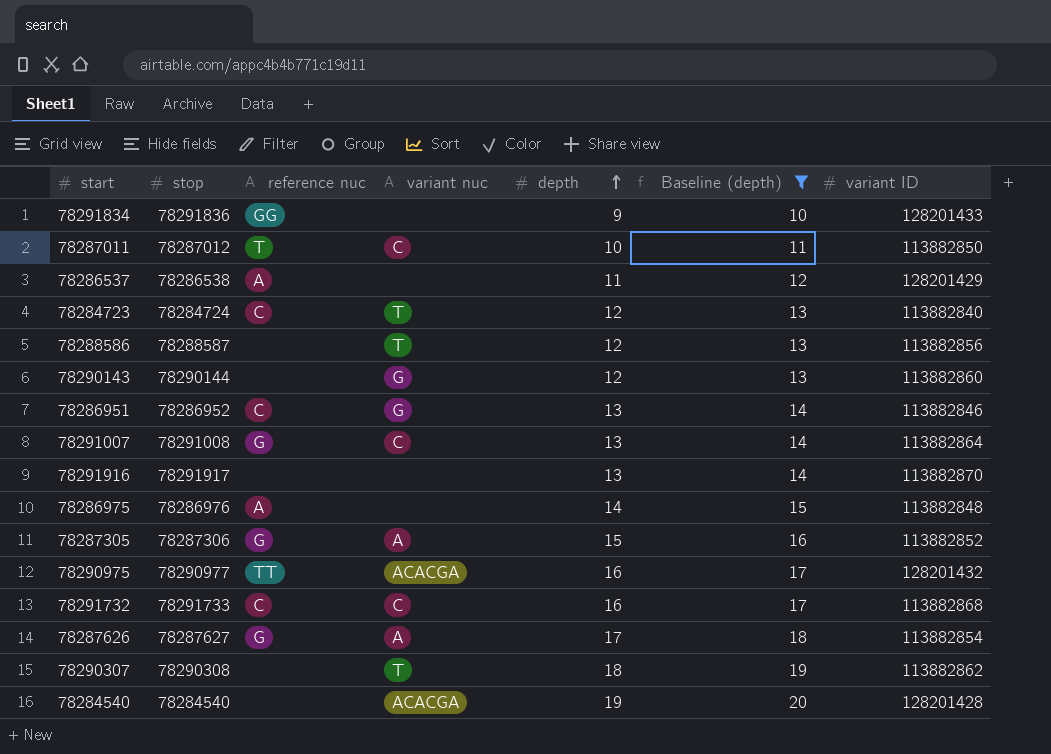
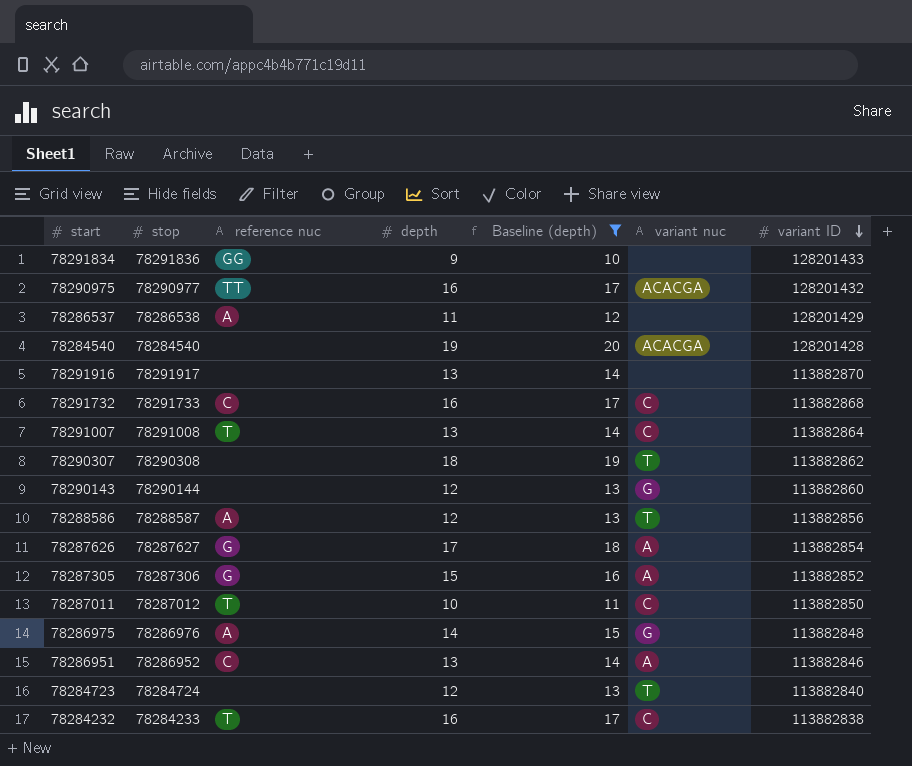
row order: depth ascending -> variant ID descending
column variant nuc | position: 4 -> 6
78291007 | reference nuc: G -> T
78288586 | reference nuc: none -> A
78286975 | variant nuc: none -> G
78286951 | variant nuc: G -> A
78284723 | reference nuc: C -> none
row 78284232: none -> 78284233 | T | 16 | 17 | C | 113882838

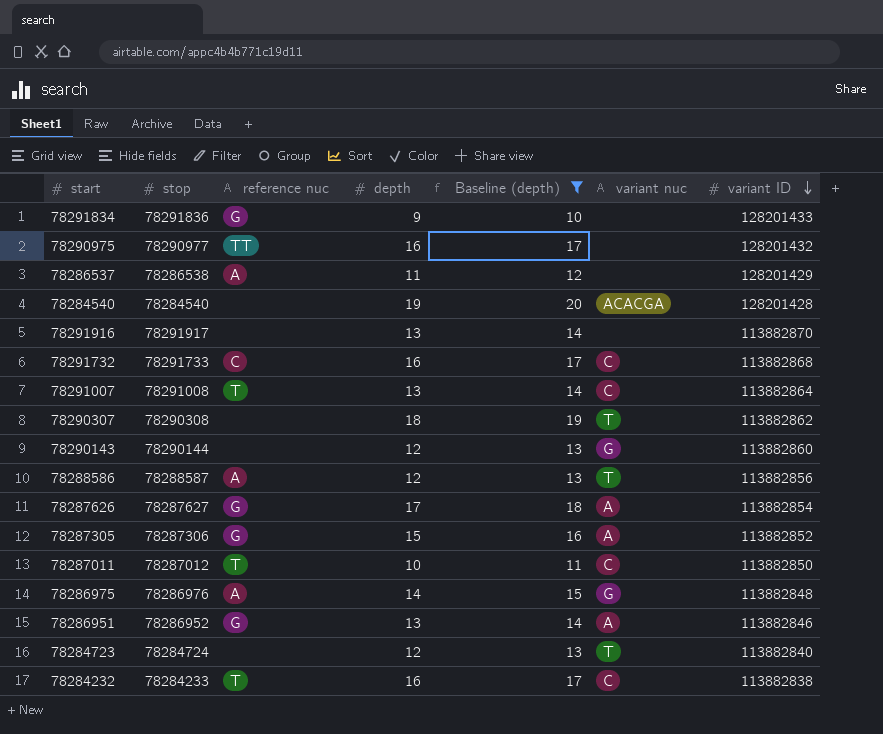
78291834 | reference nuc: GG -> G
78290975 | variant nuc: ACACGA -> none
78286951 | reference nuc: C -> G

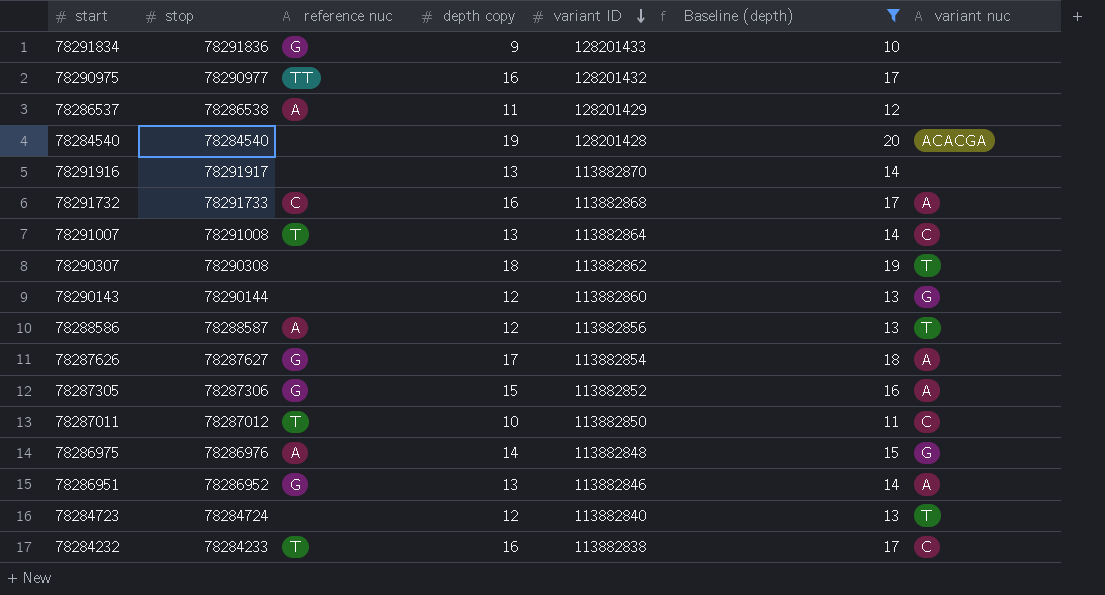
column name: depth -> depth copy
column variant ID | position: 7 -> 5
78291732 | variant nuc: C -> A

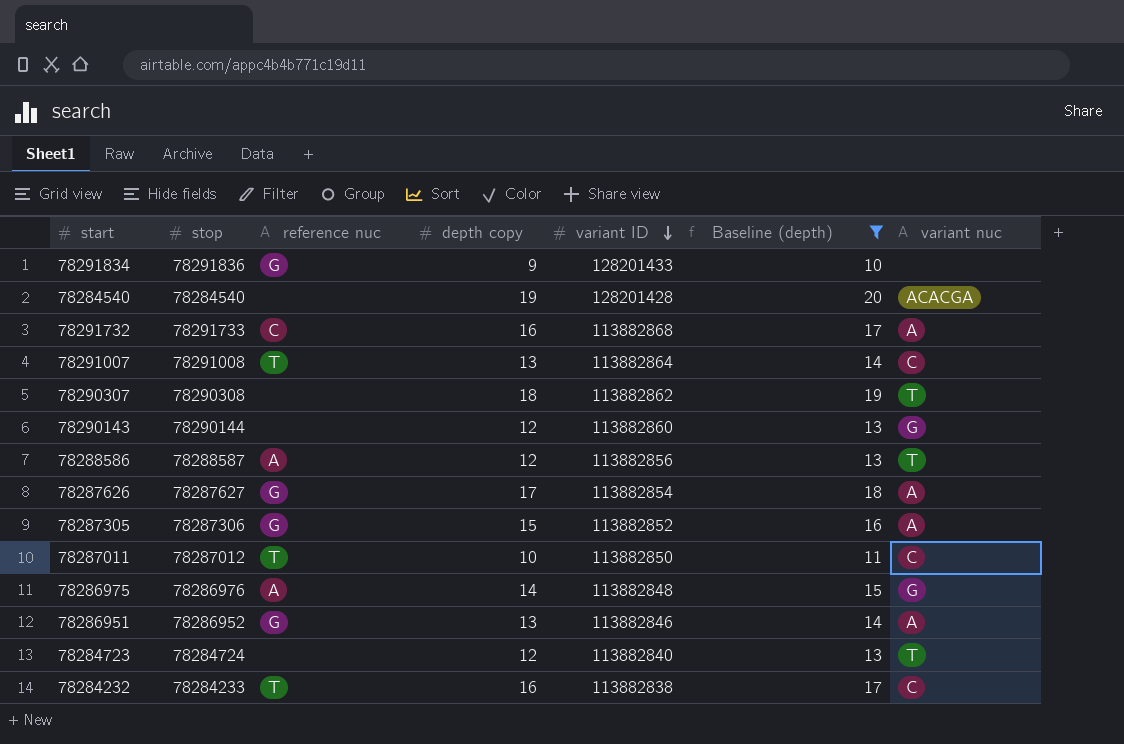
row 78290975: 78290977 | TT | 16 | 128201432 | 17 | none -> none
row 78286537: 78286538 | A | 11 | 128201429 | 12 | none -> none
row 78291916: 78291917 | none | 13 | 113882870 | 14 | none -> none

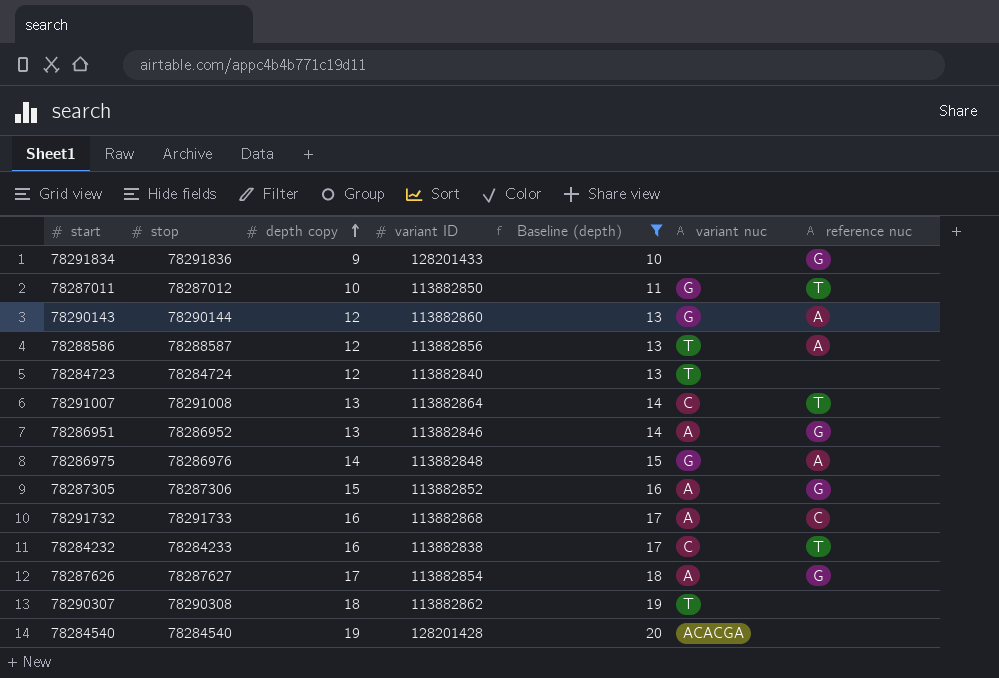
row order: variant ID descending -> depth copy ascending
column reference nuc | position: 3 -> 7
78287011 | variant nuc: C -> G
78290143 | reference nuc: none -> A

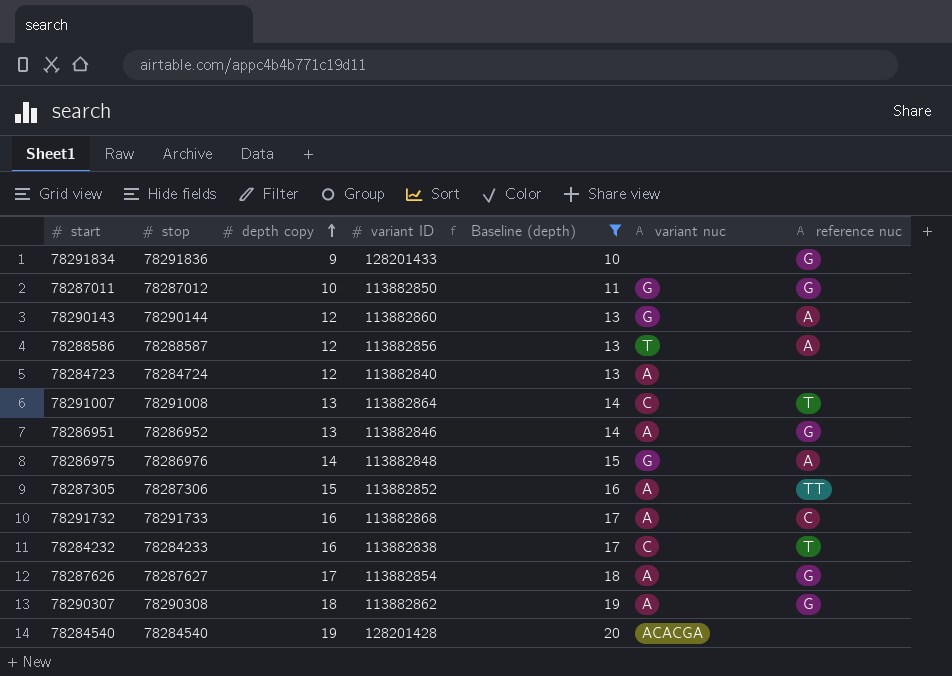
78287011 | reference nuc: T -> G
78284723 | variant nuc: T -> A
78287305 | reference nuc: G -> TT
78290307 | variant nuc: T -> A
78290307 | reference nuc: none -> G

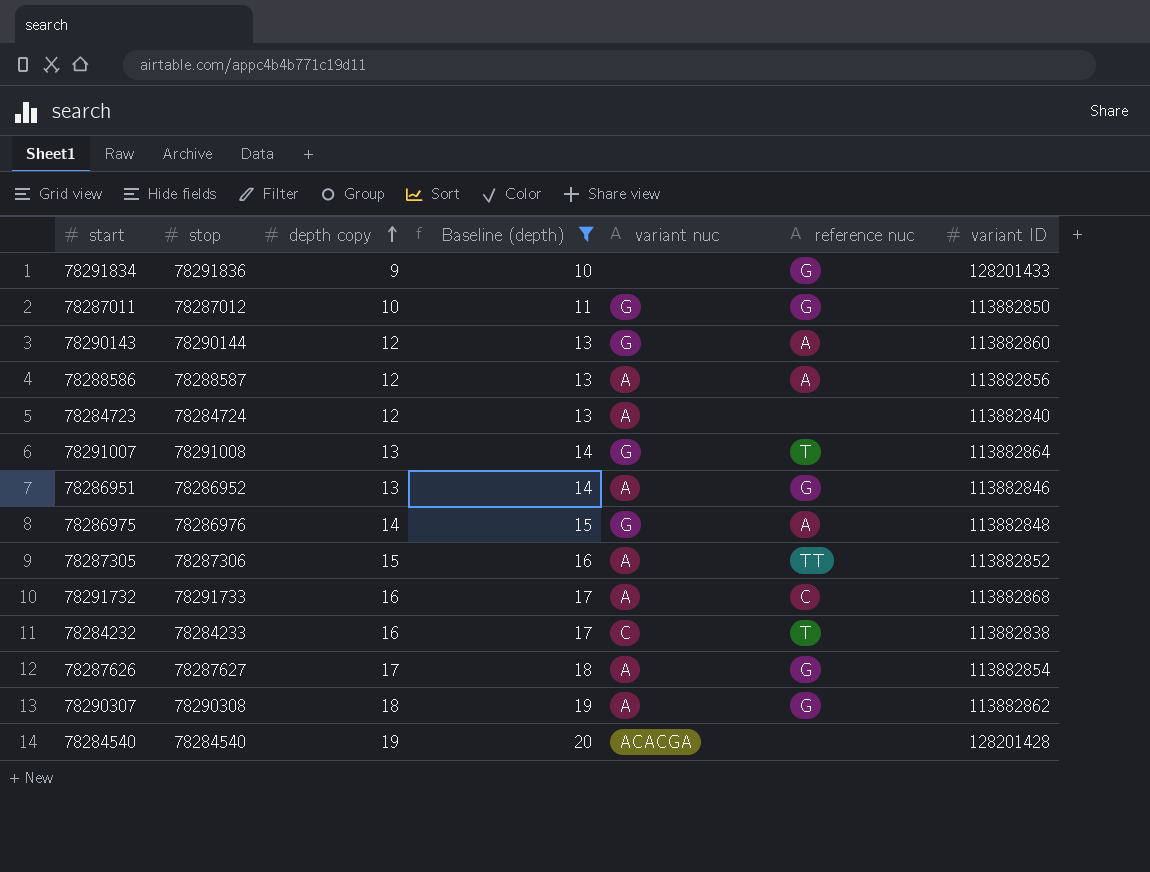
column variant ID | position: 4 -> 7
78288586 | variant nuc: T -> A
78291007 | variant nuc: C -> G

